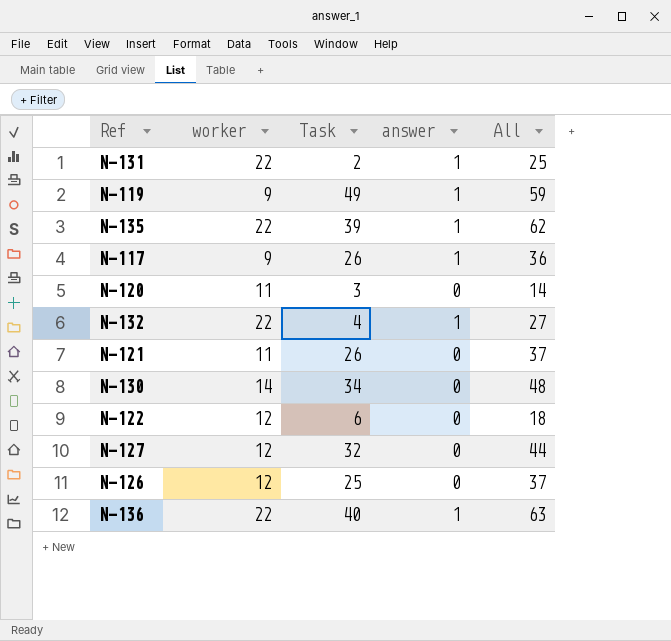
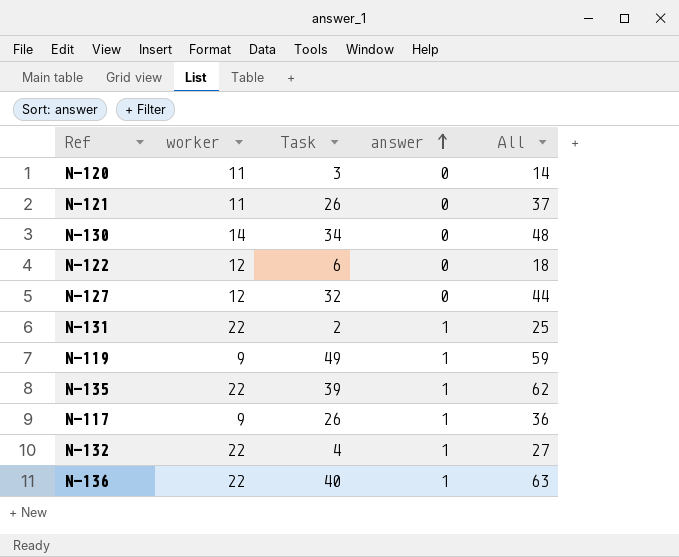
row order: none -> answer ascending
row N-126: 12 | 25 | 0 | 37 -> none

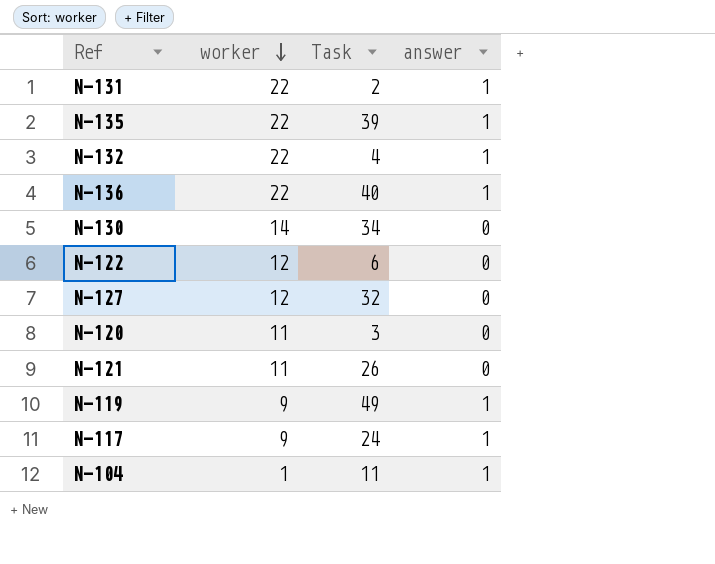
row order: answer ascending -> worker descending
column All | formula: [worker] + [Task] + [answer] -> none
N-117 | Task: 26 -> 24
row N-104: none -> 1 | 11 | 1

